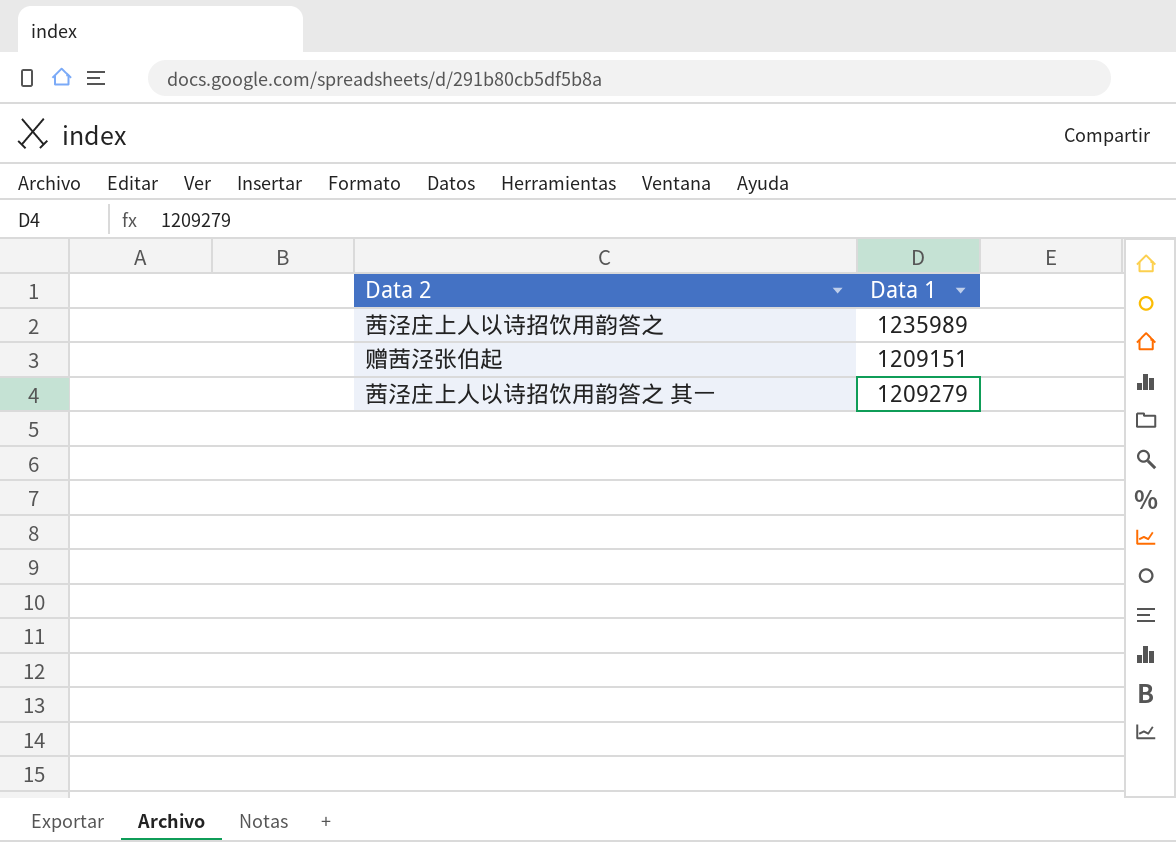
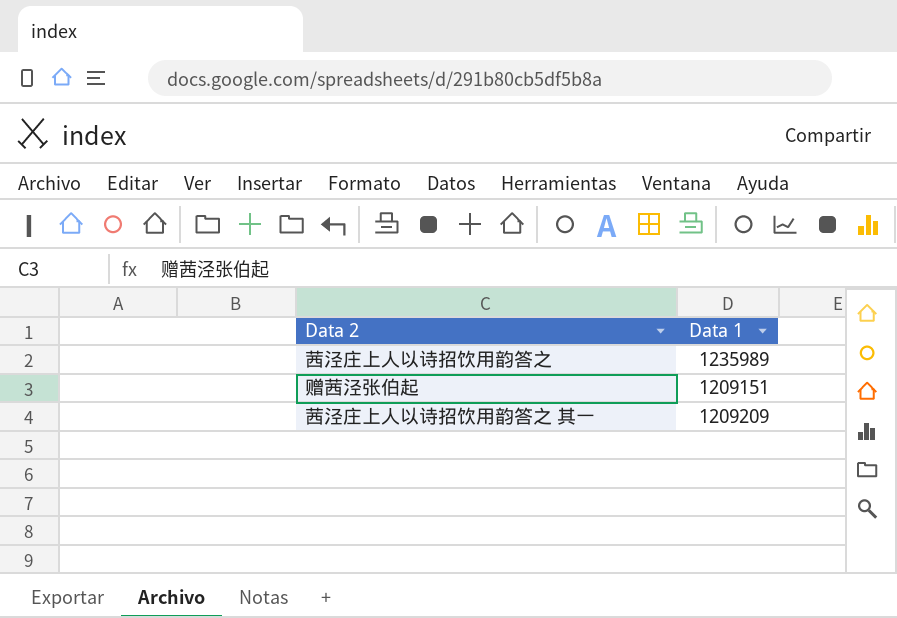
茜泾庄上人以诗招饮用韵答之 其一 | Data 1: 1209279 -> 1209209

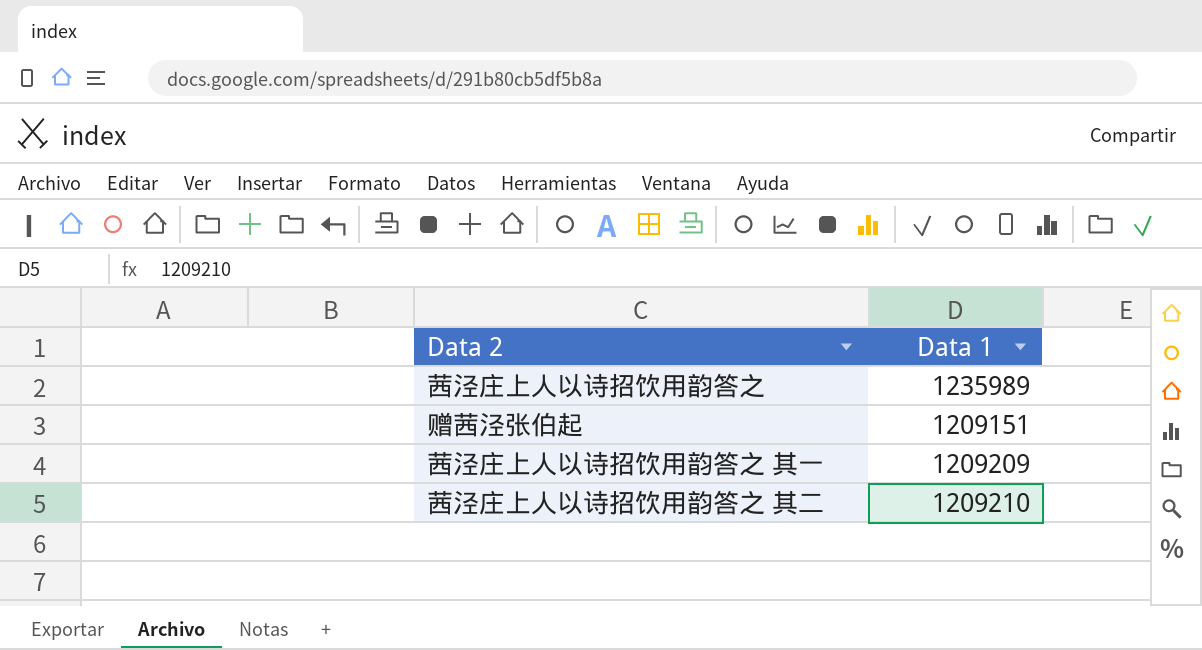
row 茜泾庄上人以诗招饮用韵答之 其二: none -> 1209210

